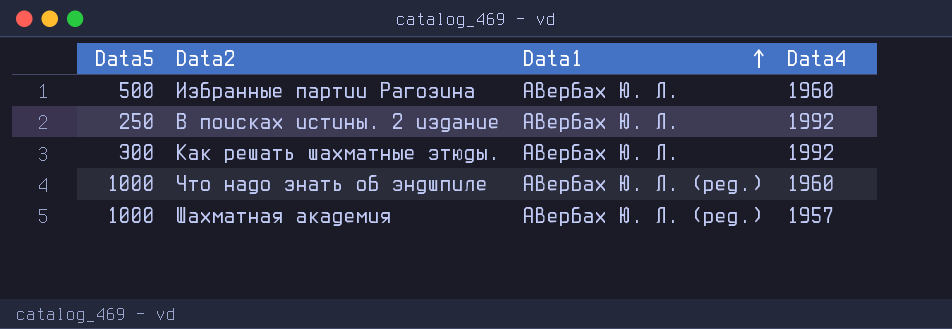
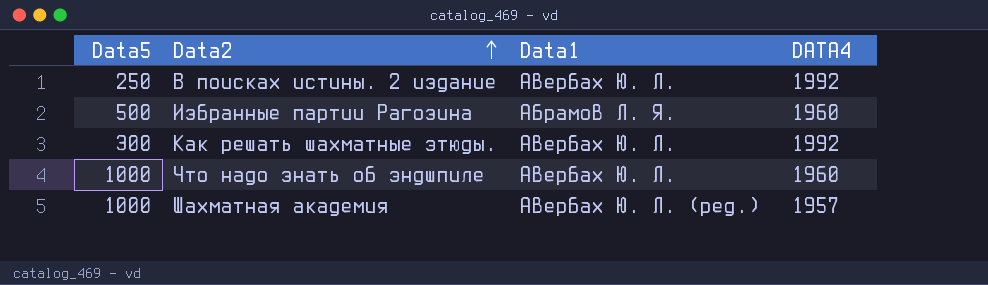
row order: Data1 ascending -> Data2 ascending
column name: Data4 -> DATA4
Избранные партии Рагозина | Data1: Авербах Ю. Л. -> Абрамов Л. Я.
Что надо знать об эндшпиле | Data1: Авербах Ю. Л. (ред.) -> Авербах Ю. Л.

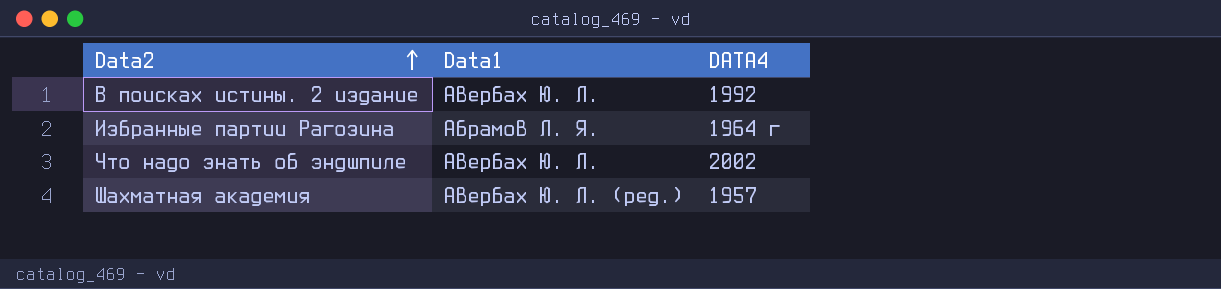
column Data5 | position: 1 -> none
row Как решать шахматные этюды.: 300 | Авербах Ю. Л. | 1992 -> none
Избранные партии Рагозина | DATA4: 1960 -> 1964 г
Что надо знать об эндшпиле | DATA4: 1960 -> 2002

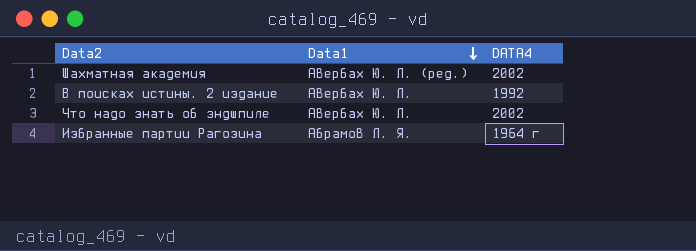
row order: Data2 ascending -> Data1 descending
Шахматная академия | DATA4: 1957 -> 2002

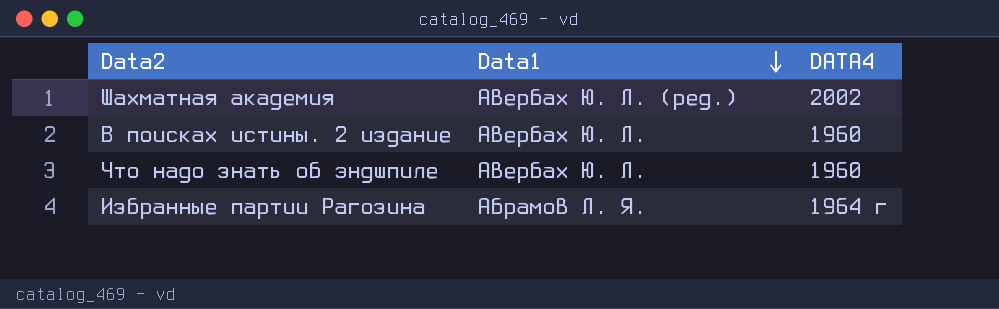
В поисках истины. 2 издание | DATA4: 1992 -> 1960
Что надо знать об эндшпиле | DATA4: 2002 -> 1960

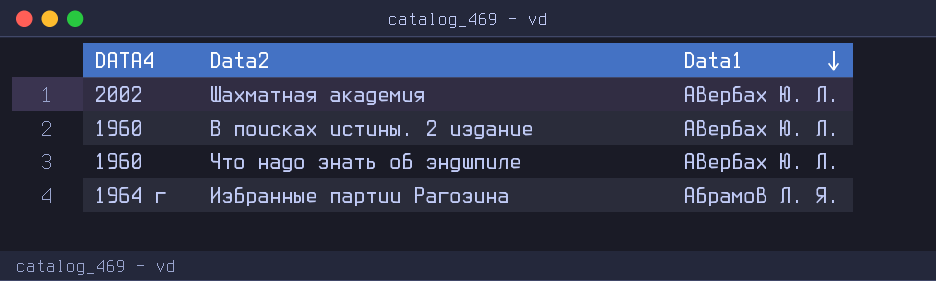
column DATA4 | position: 3 -> 1
Шахматная академия | Data1: Авербах Ю. Л. (ред.) -> Авербах Ю. Л.

